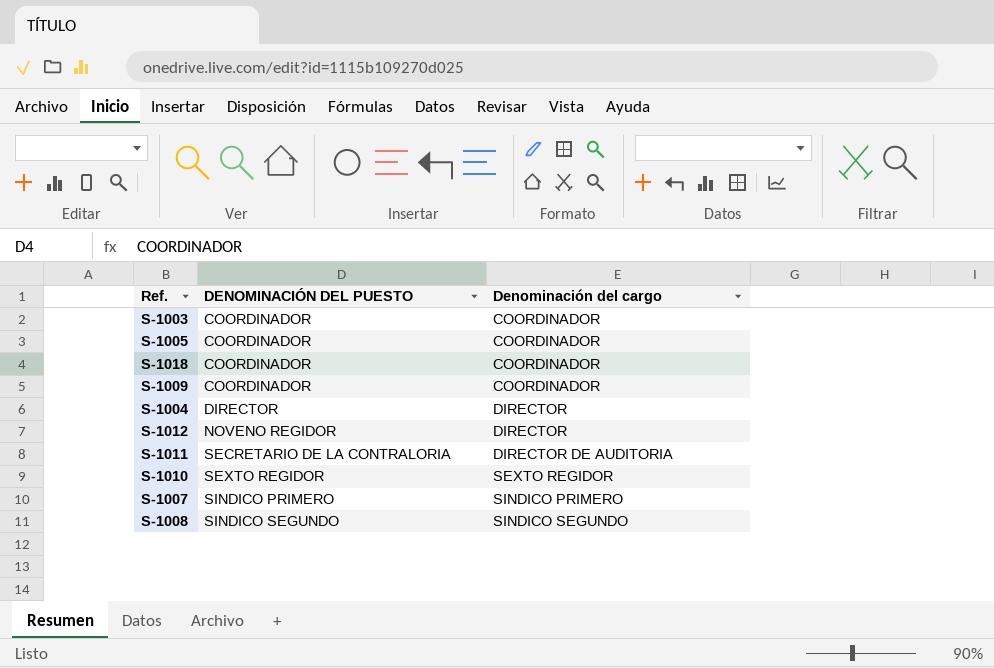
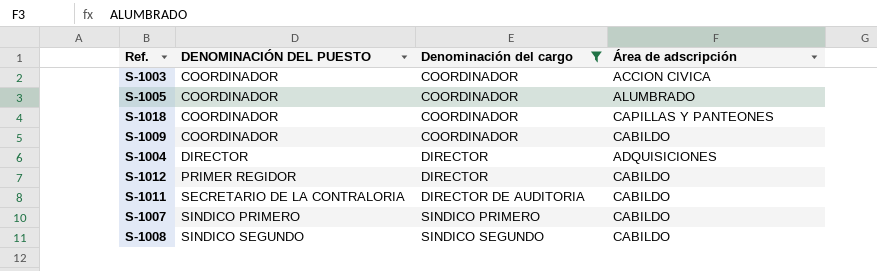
filter: none -> Denominación del cargo != SEXTO REGIDOR
column Área de adscripción | position: none -> 4
S-1012 | DENOMINACIÓN DEL PUESTO: NOVENO REGIDOR -> PRIMER REGIDOR

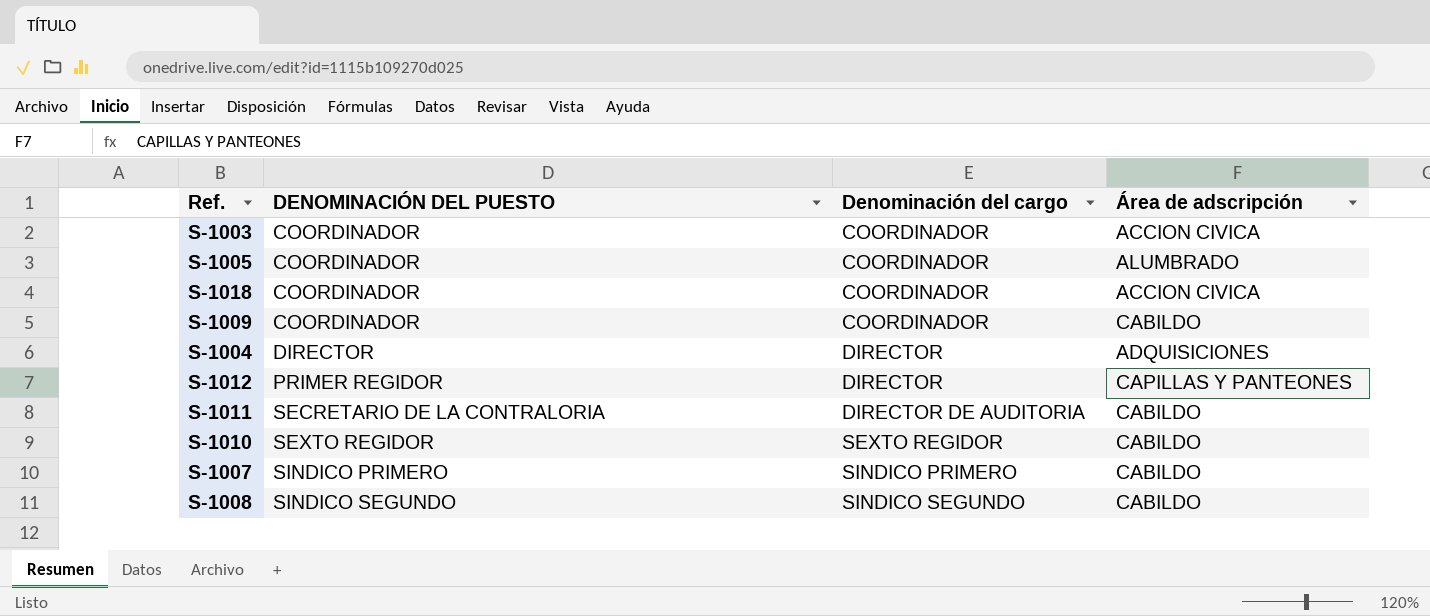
filter: Denominación del cargo != SEXTO REGIDOR -> none
S-1018 | Área de adscripción: CAPILLAS Y PANTEONES -> ACCION CIVICA
S-1012 | Área de adscripción: CABILDO -> CAPILLAS Y PANTEONES

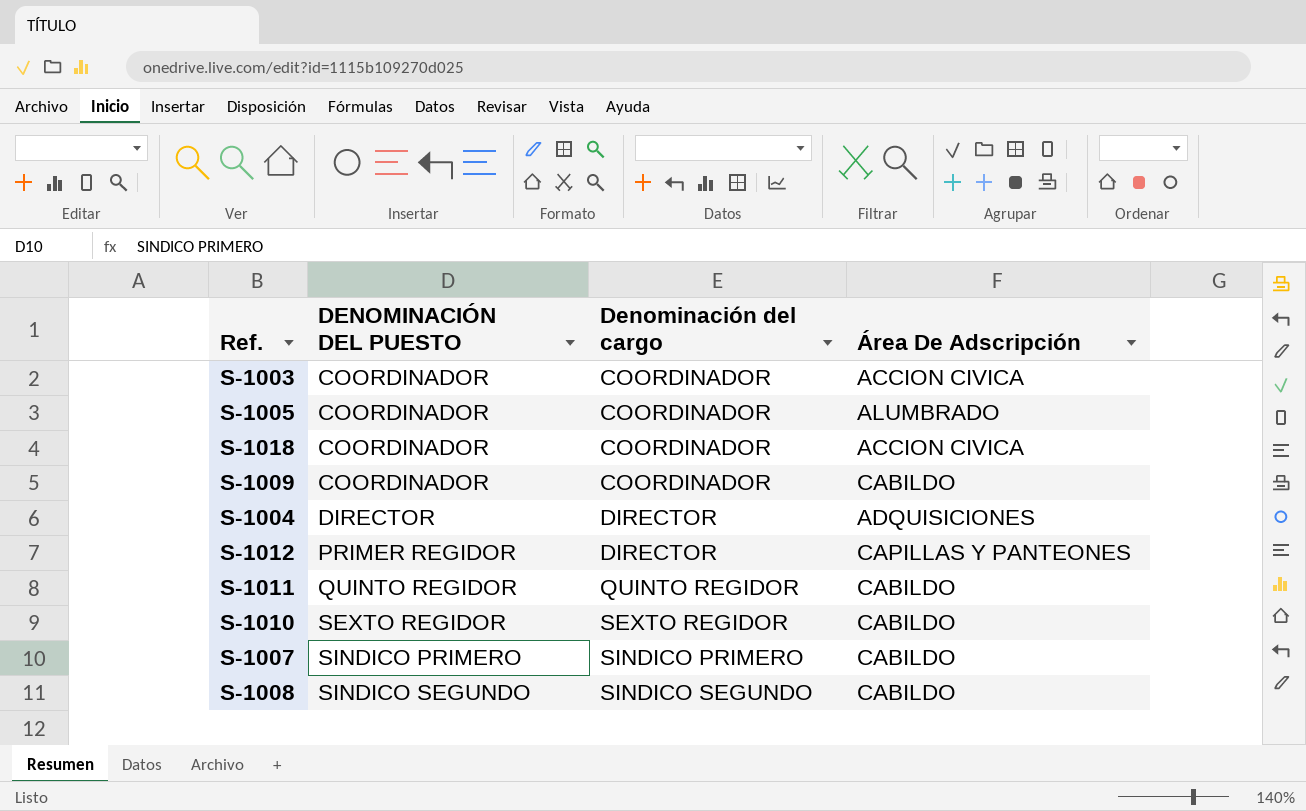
column name: Área de adscripción -> Área De Adscripción
S-1011 | DENOMINACIÓN DEL PUESTO: SECRETARIO DE LA CONTRALORIA -> QUINTO REGIDOR
S-1011 | Denominación del cargo: DIRECTOR DE AUDITORIA -> QUINTO REGIDOR

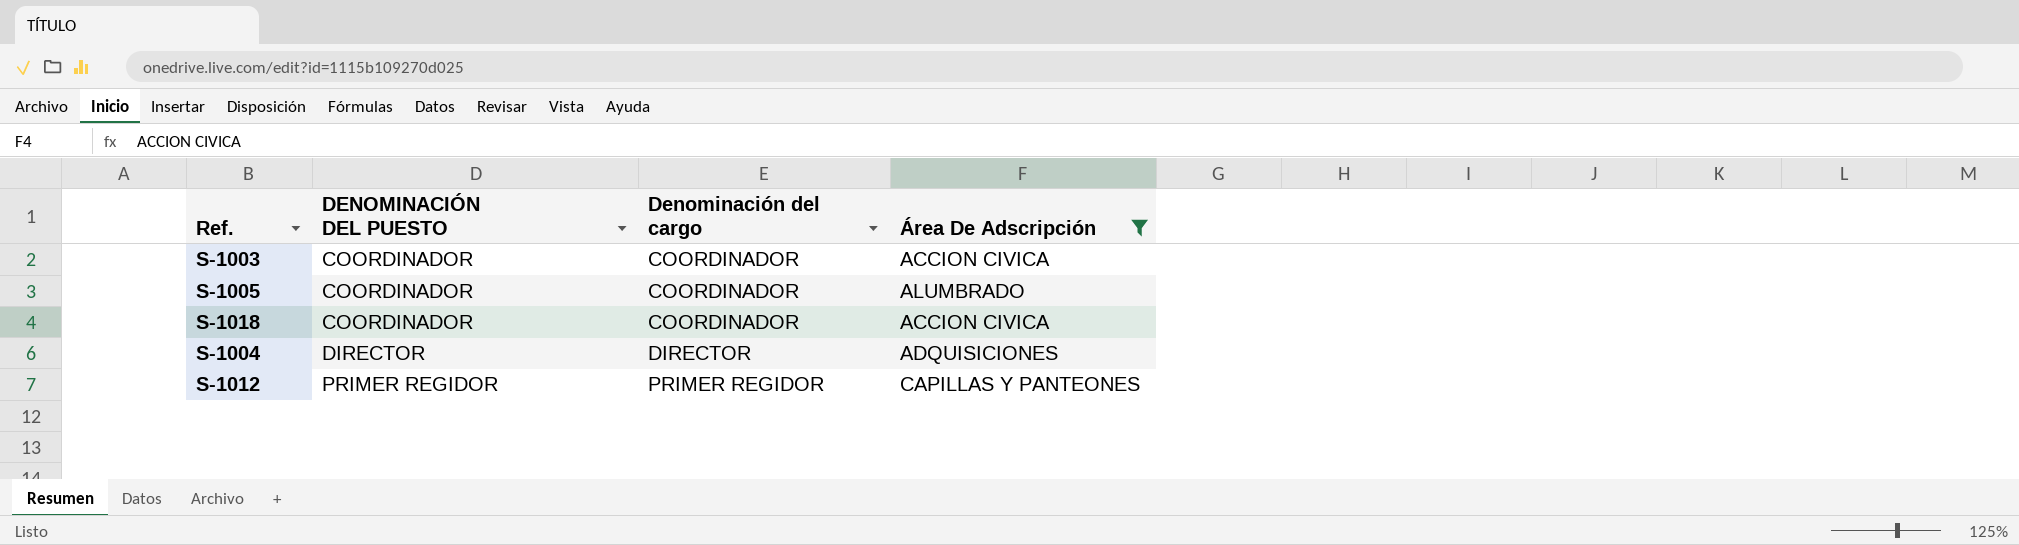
filter: none -> Área De Adscripción != CABILDO
S-1012 | Denominación del cargo: DIRECTOR -> PRIMER REGIDOR

